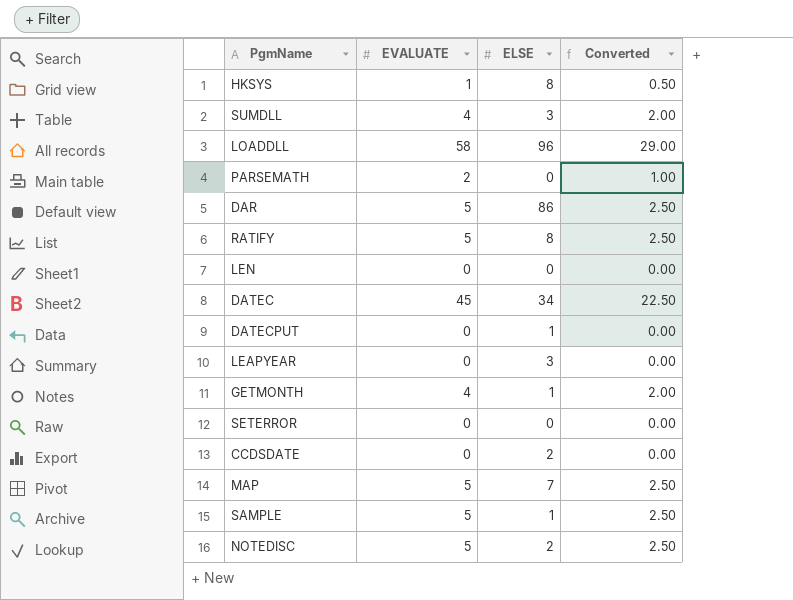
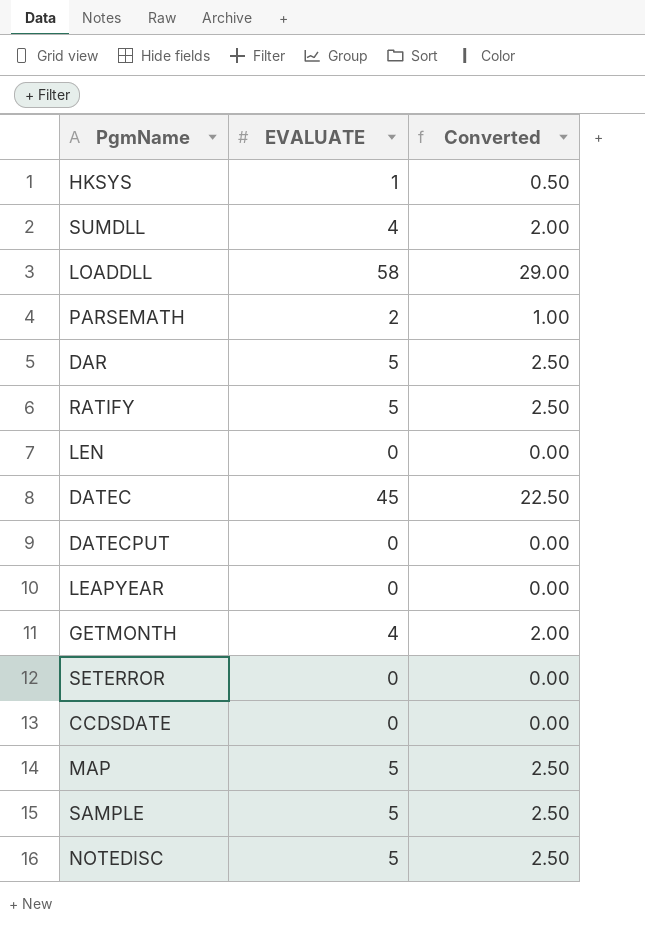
column ELSE | position: 3 -> none

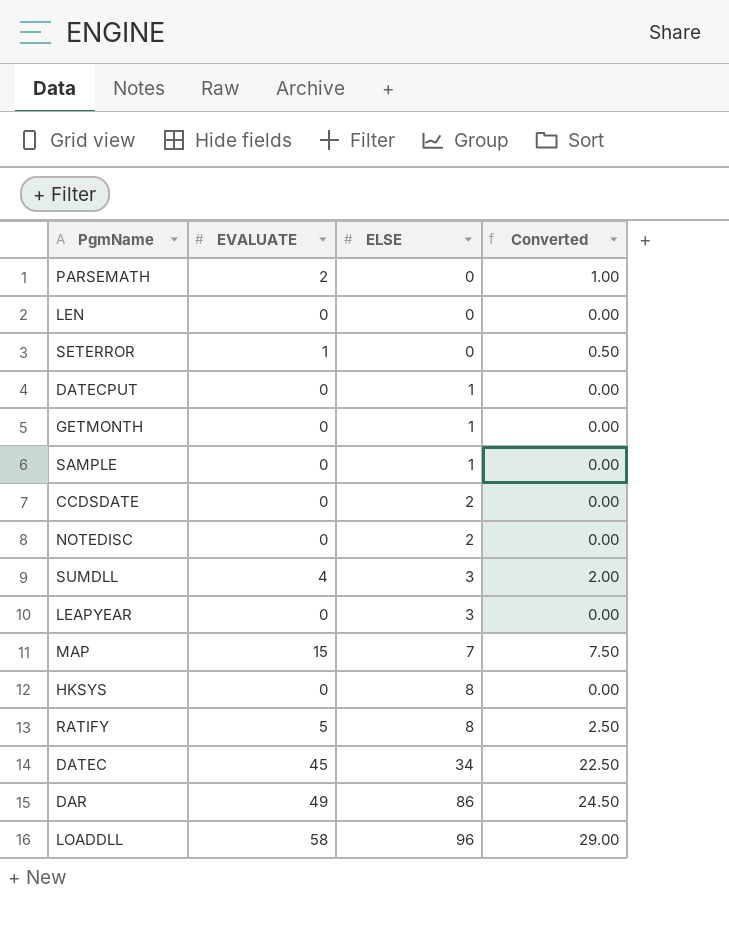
row order: none -> ELSE ascending
column ELSE | position: none -> 3
SETERROR | EVALUATE: 0 -> 1
SETERROR | Converted: 0.00 -> 0.50
GETMONTH | EVALUATE: 4 -> 0
GETMONTH | Converted: 2.00 -> 0.00
SAMPLE | EVALUATE: 5 -> 0
SAMPLE | Converted: 2.50 -> 0.00
NOTEDISC | EVALUATE: 5 -> 0
NOTEDISC | Converted: 2.50 -> 0.00
MAP | EVALUATE: 5 -> 15
MAP | Converted: 2.50 -> 7.50
HKSYS | EVALUATE: 1 -> 0
HKSYS | Converted: 0.50 -> 0.00
DAR | EVALUATE: 5 -> 49
DAR | Converted: 2.50 -> 24.50

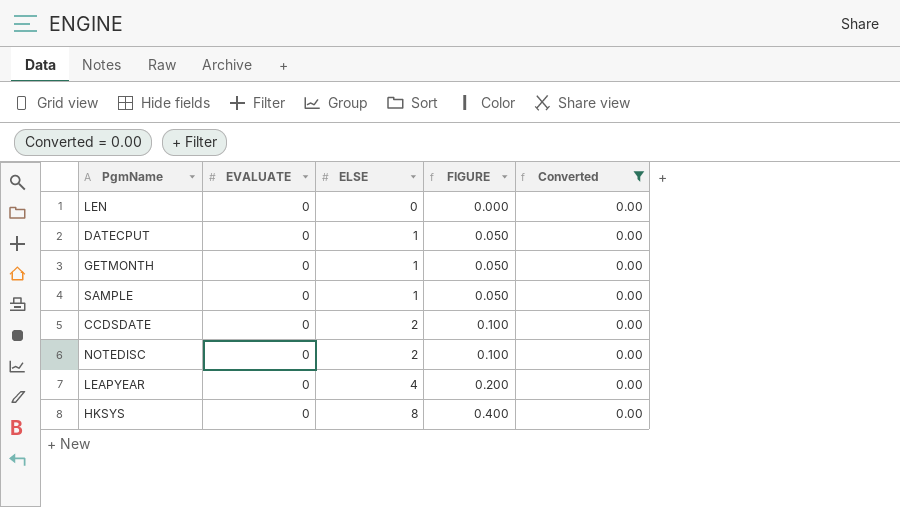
filter: none -> Converted = 0.00
column FIGURE | formula: none -> [ELSE] * 0.05
LEAPYEAR | ELSE: 3 -> 4

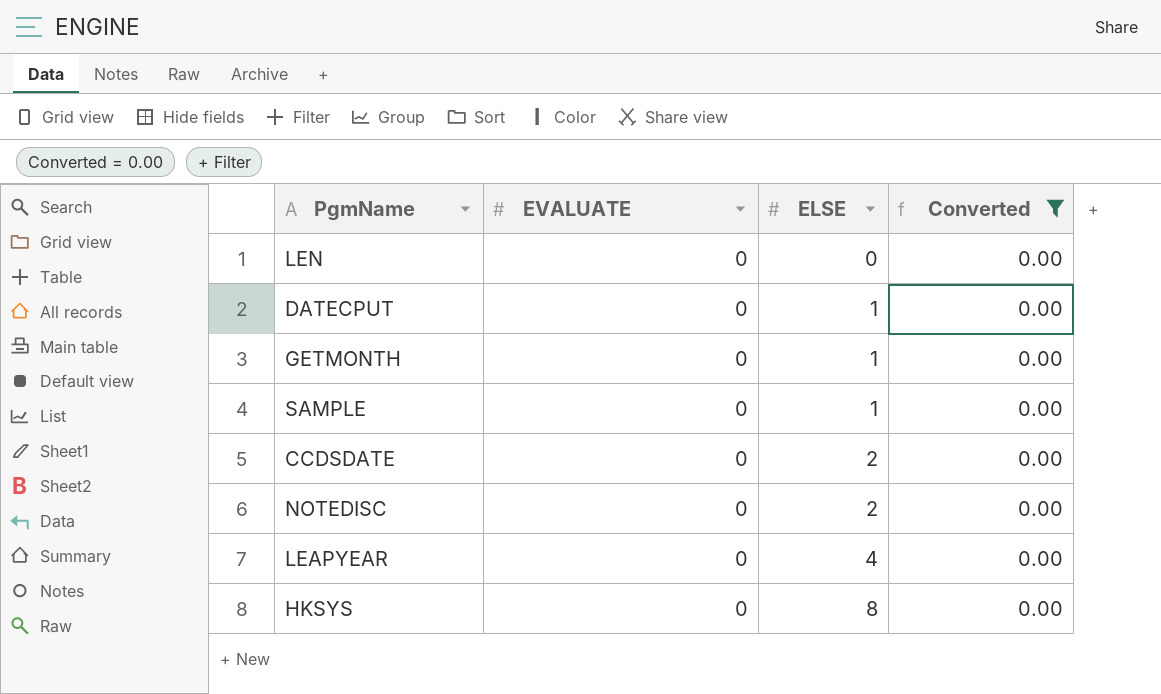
column FIGURE | formula: [ELSE] * 0.05 -> none

